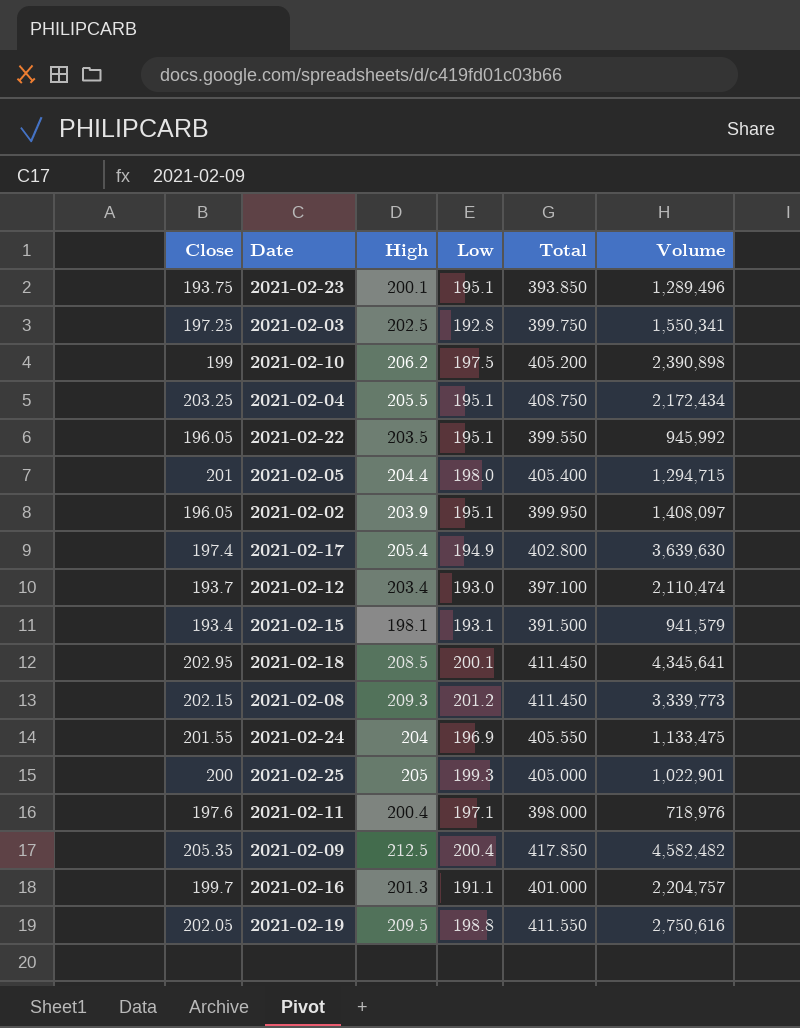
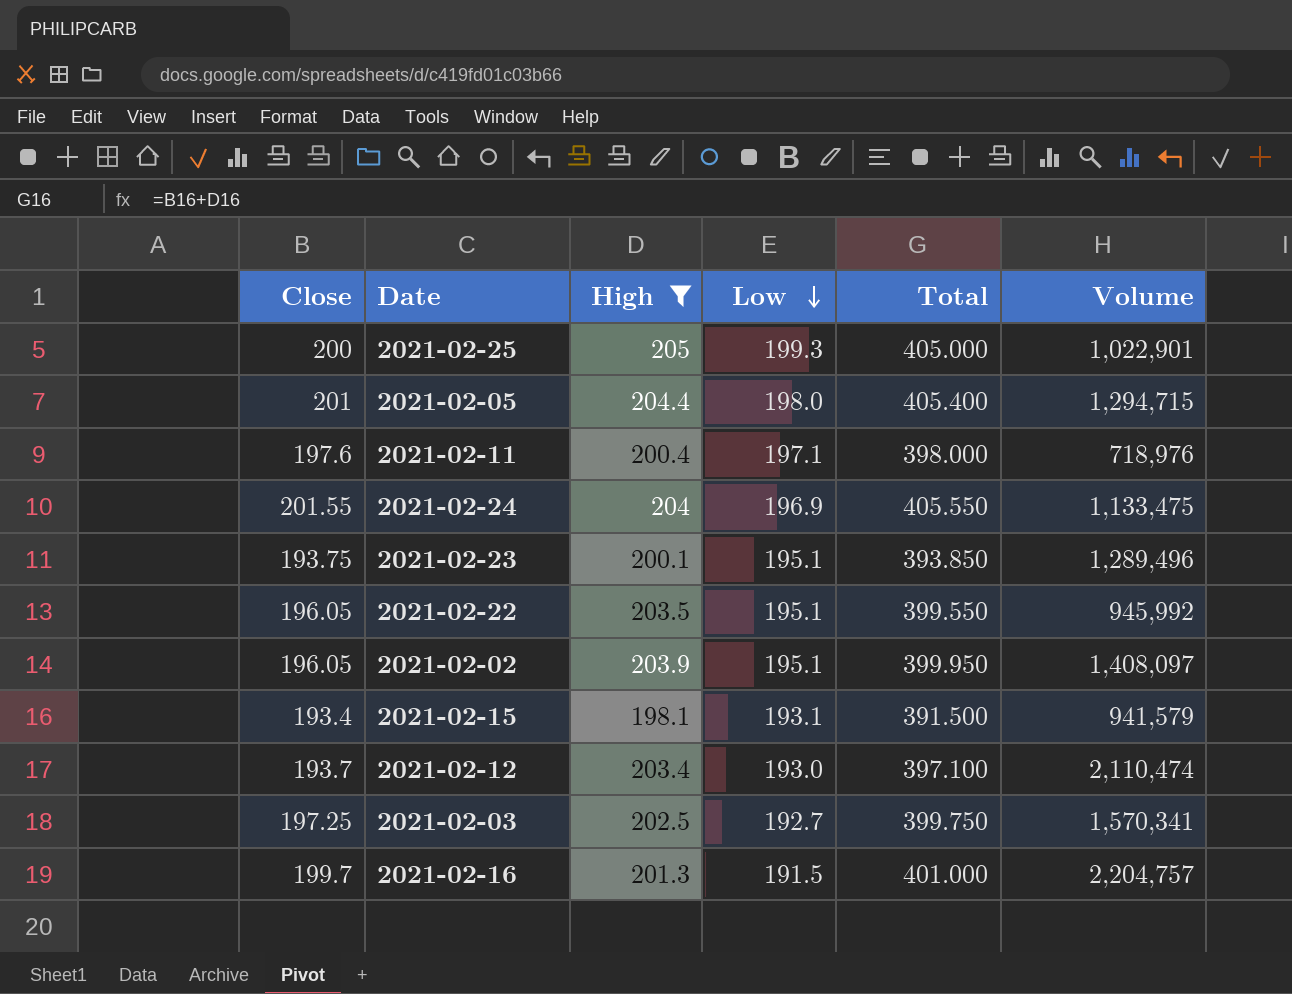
filter: none -> High <= 205
row order: none -> Low descending
2021-02-03 | Low: 192.8 -> 192.7
2021-02-03 | Volume: 1,550,341 -> 1,570,341
2021-02-16 | Low: 191.1 -> 191.5

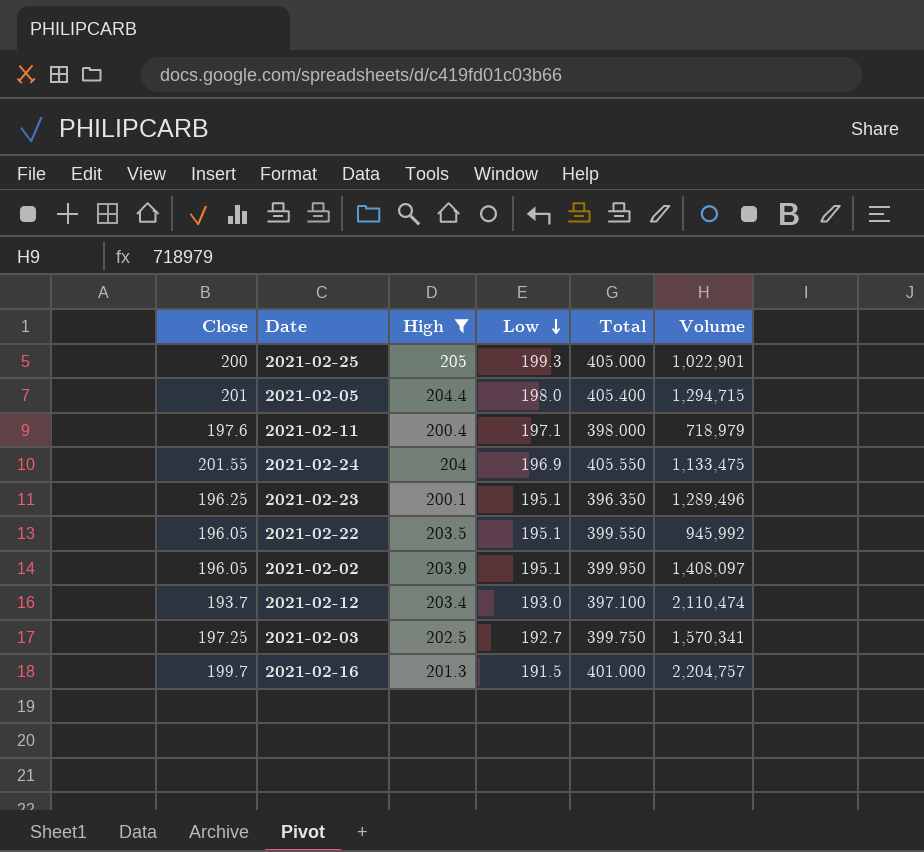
row 2021-02-15: 193.4 | 198.1 | 193.1 | 391.500 | 941,579 -> none
2021-02-11 | Volume: 718,976 -> 718,979
2021-02-23 | Close: 193.75 -> 196.25
2021-02-23 | Total: 393.850 -> 396.350

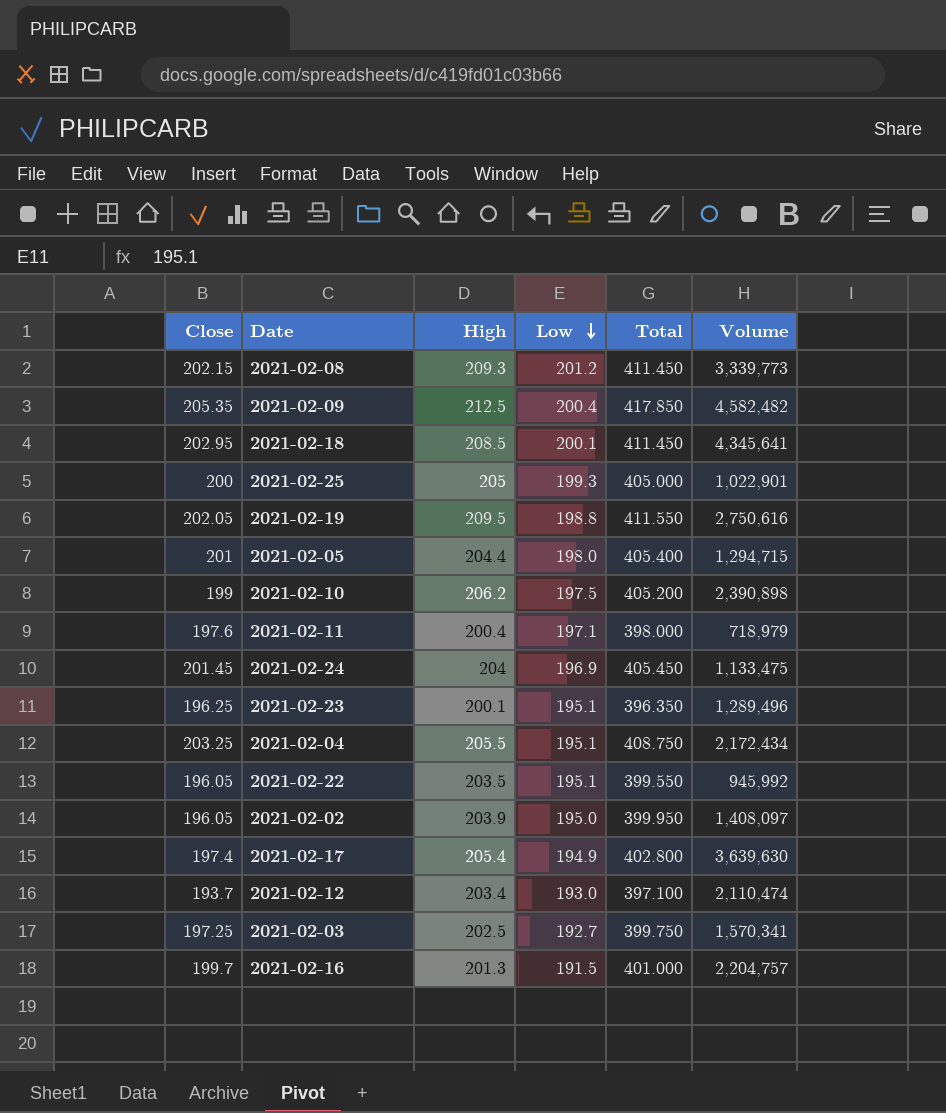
filter: High <= 205 -> none
2021-02-24 | Close: 201.55 -> 201.45
2021-02-24 | Total: 405.550 -> 405.450
2021-02-02 | Low: 195.1 -> 195.0

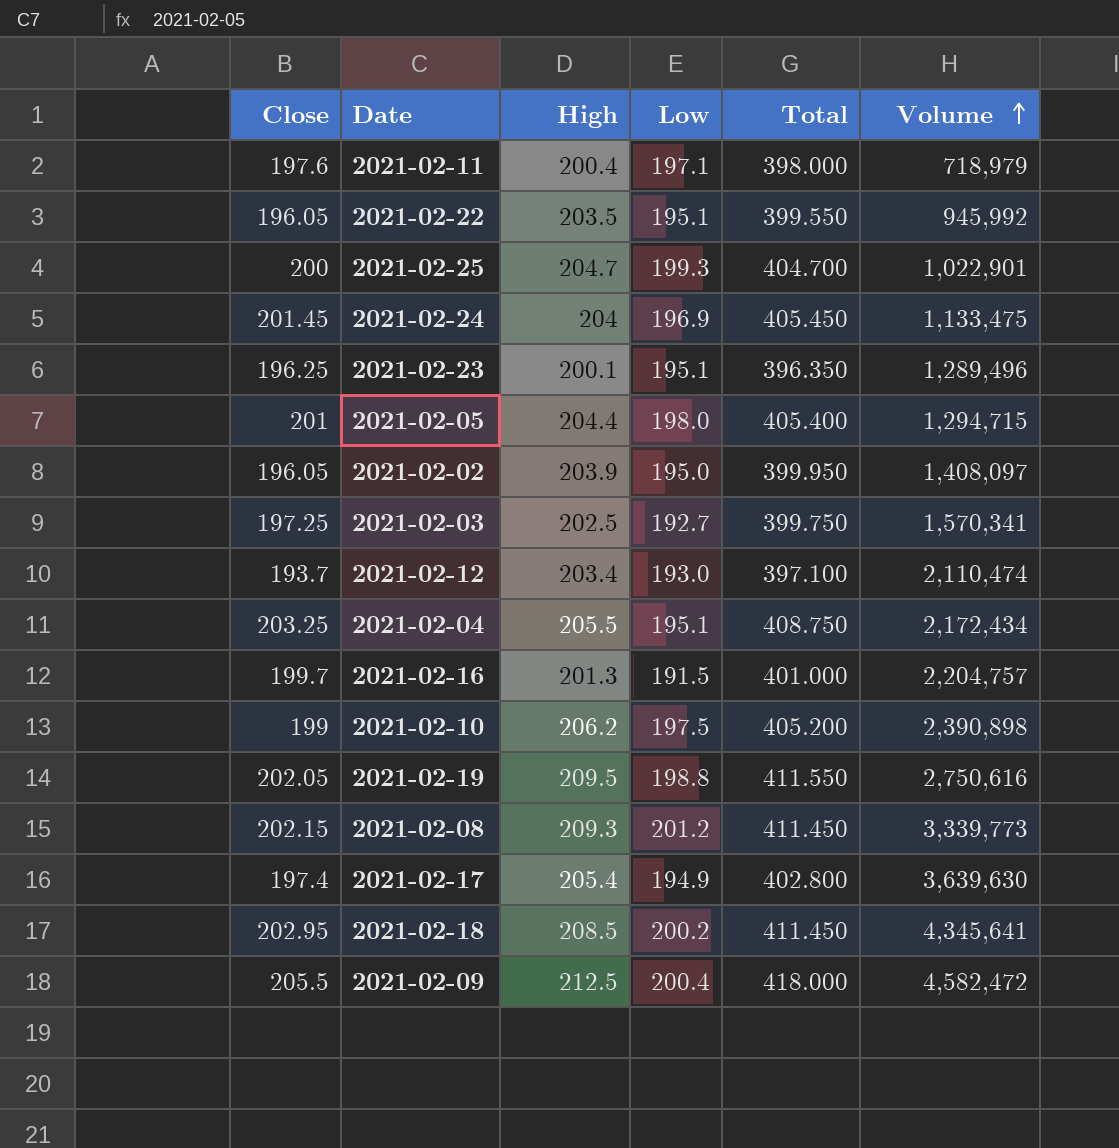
row order: Low descending -> Volume ascending
2021-02-25 | High: 205 -> 204.7
2021-02-25 | Total: 405.000 -> 404.700
2021-02-18 | Low: 200.1 -> 200.2
2021-02-09 | Close: 205.35 -> 205.5
2021-02-09 | Total: 417.850 -> 418.000
2021-02-09 | Volume: 4,582,482 -> 4,582,472

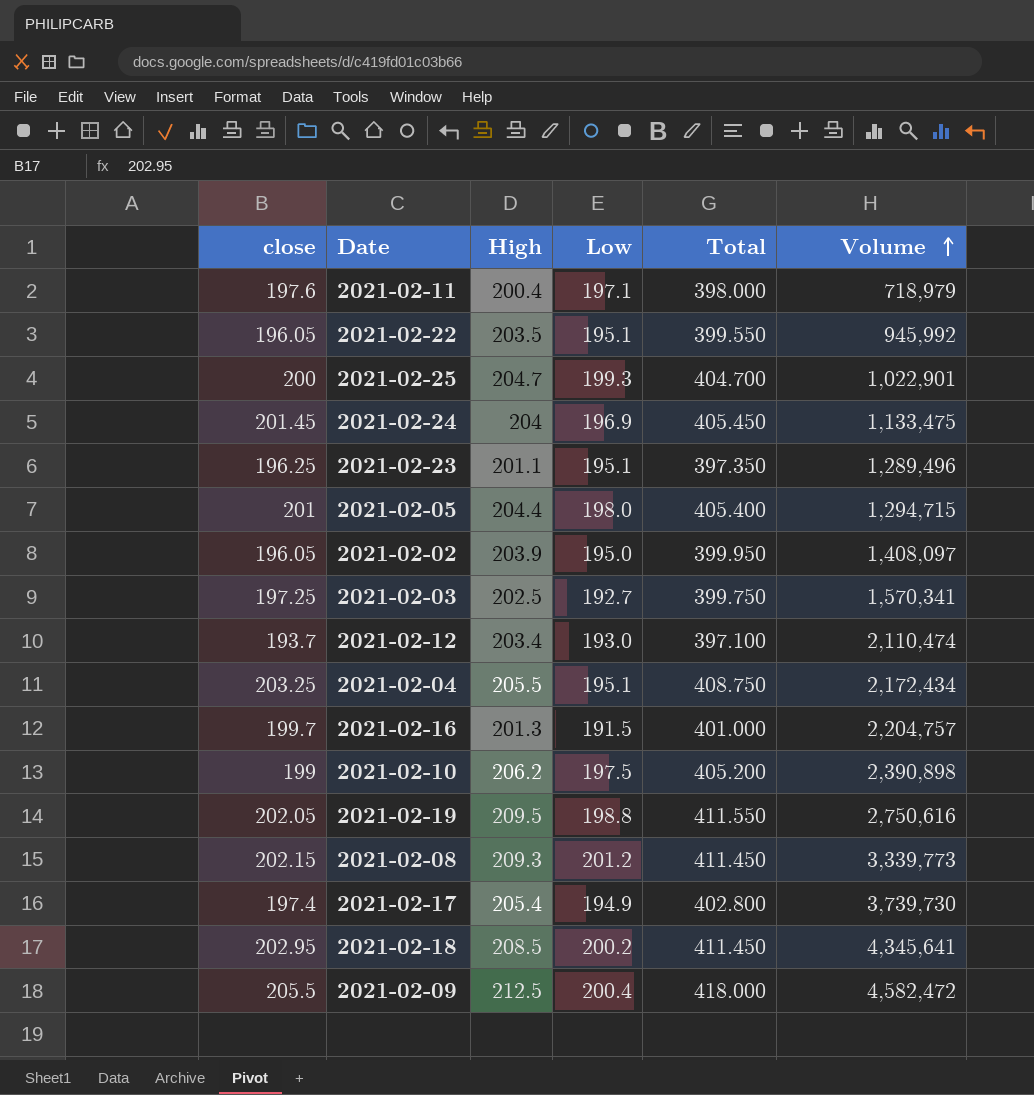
column name: Close -> close
2021-02-23 | High: 200.1 -> 201.1
2021-02-23 | Total: 396.350 -> 397.350
2021-02-17 | Volume: 3,639,630 -> 3,739,730

